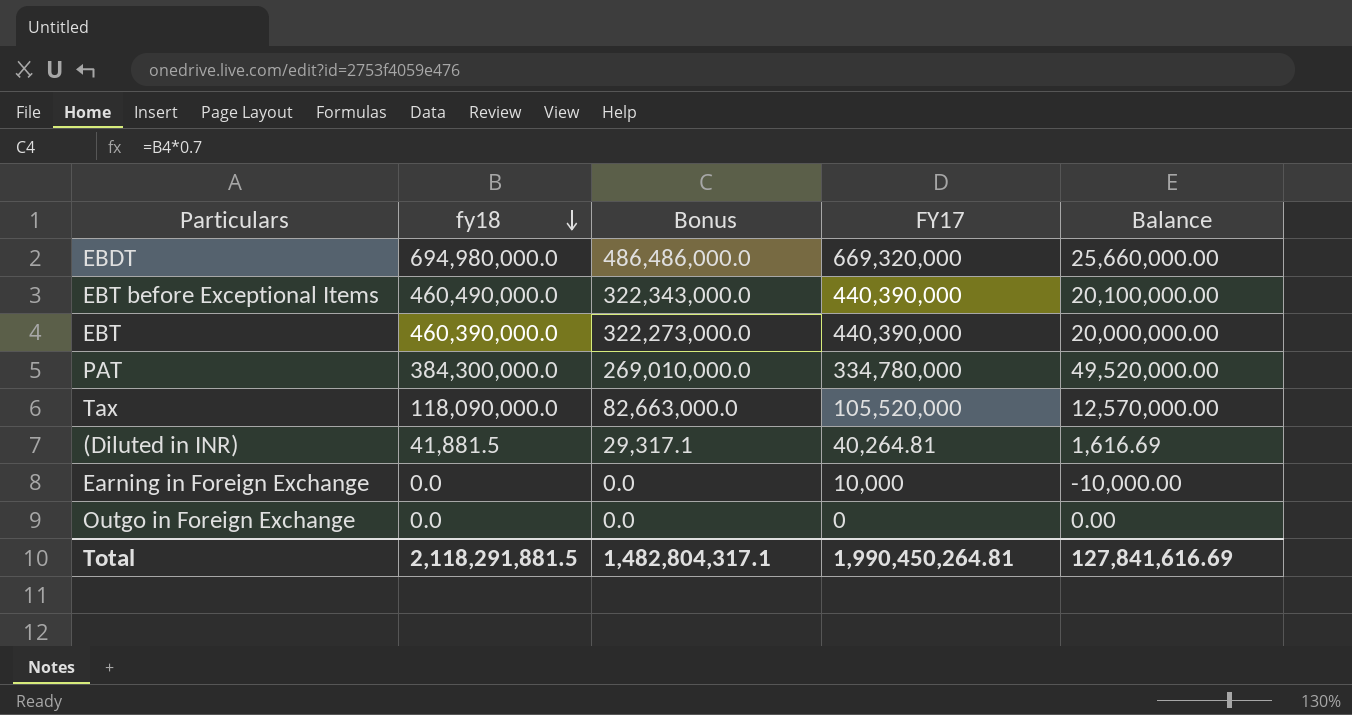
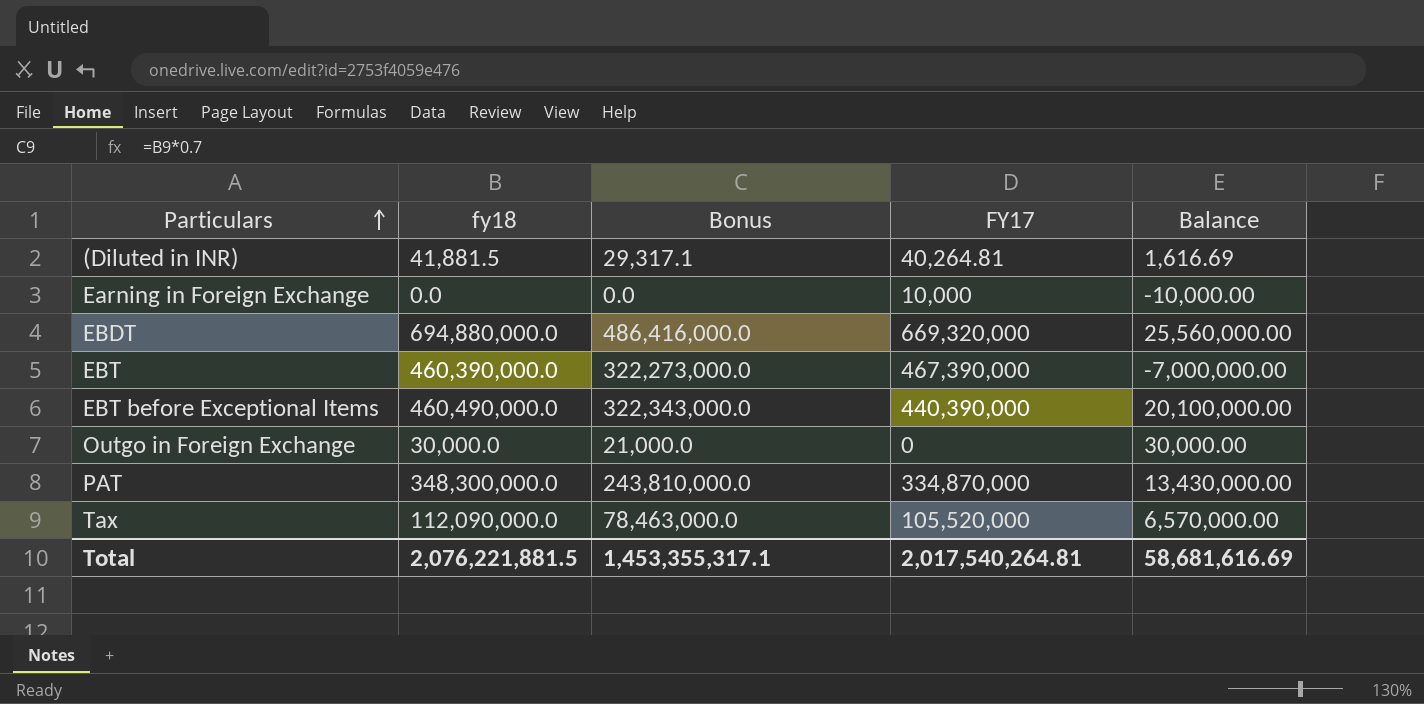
row order: fy18 descending -> Particulars ascending
EBDT | fy18: 694,980,000.0 -> 694,880,000.0
EBDT | Bonus: 486,486,000.0 -> 486,416,000.0
EBDT | Balance: 25,660,000.00 -> 25,560,000.00
EBT | FY17: 440,390,000 -> 467,390,000
EBT | Balance: 20,000,000.00 -> -7,000,000.00
Outgo in Foreign Exchange | fy18: 0.0 -> 30,000.0
Outgo in Foreign Exchange | Bonus: 0.0 -> 21,000.0
Outgo in Foreign Exchange | Balance: 0.00 -> 30,000.00
PAT | fy18: 384,300,000.0 -> 348,300,000.0
PAT | Bonus: 269,010,000.0 -> 243,810,000.0
PAT | FY17: 334,780,000 -> 334,870,000
PAT | Balance: 49,520,000.00 -> 13,430,000.00
Tax | fy18: 118,090,000.0 -> 112,090,000.0
Tax | Bonus: 82,663,000.0 -> 78,463,000.0
Tax | Balance: 12,570,000.00 -> 6,570,000.00
Total | fy18: 2,118,291,881.5 -> 2,076,221,881.5
Total | Bonus: 1,482,804,317.1 -> 1,453,355,317.1
Total | FY17: 1,990,450,264.81 -> 2,017,540,264.81
Total | Balance: 127,841,616.69 -> 58,681,616.69

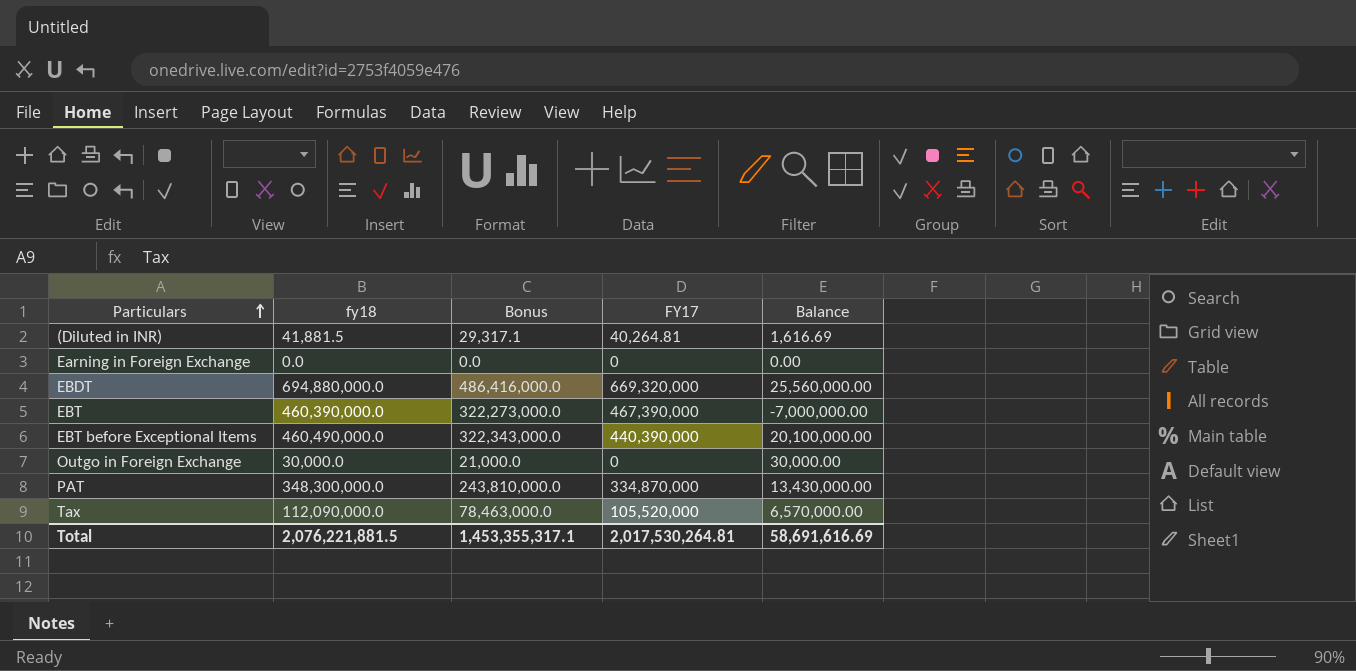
Earning in Foreign Exchange | FY17: 10,000 -> 0
Earning in Foreign Exchange | Balance: -10,000.00 -> 0.00
Total | FY17: 2,017,540,264.81 -> 2,017,530,264.81
Total | Balance: 58,681,616.69 -> 58,691,616.69

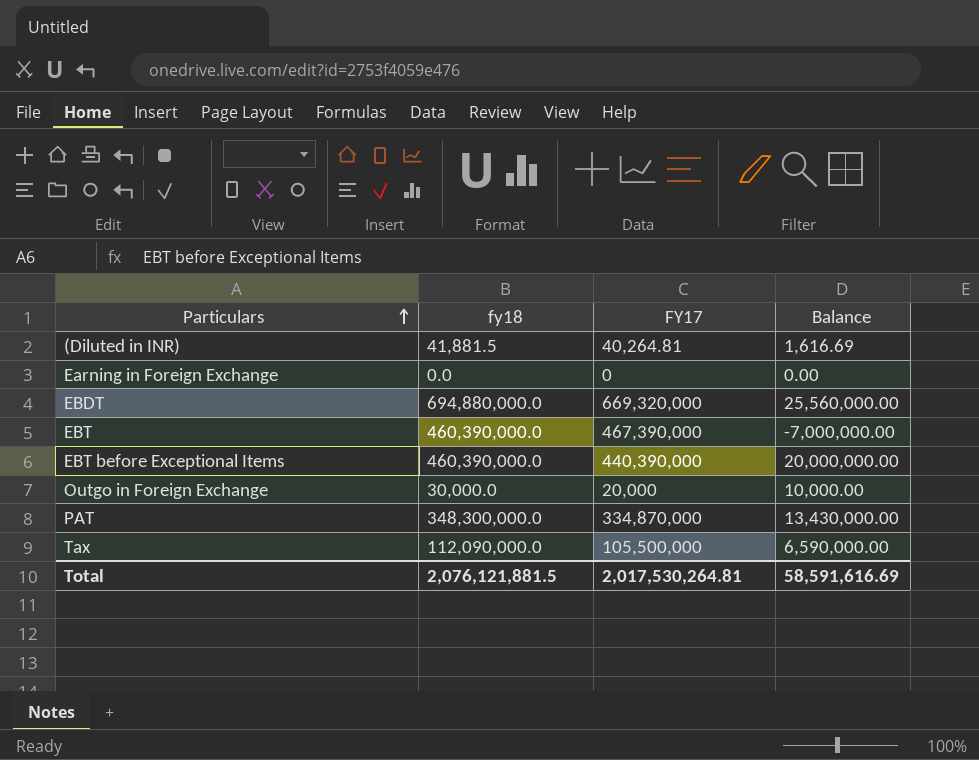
column Bonus | formula: [fy18] * 0.7 -> none
EBT before Exceptional Items | fy18: 460,490,000.0 -> 460,390,000.0
EBT before Exceptional Items | Balance: 20,100,000.00 -> 20,000,000.00
Outgo in Foreign Exchange | FY17: 0 -> 20,000
Outgo in Foreign Exchange | Balance: 30,000.00 -> 10,000.00
Tax | FY17: 105,520,000 -> 105,500,000
Tax | Balance: 6,570,000.00 -> 6,590,000.00
Total | fy18: 2,076,221,881.5 -> 2,076,121,881.5
Total | Balance: 58,691,616.69 -> 58,591,616.69

